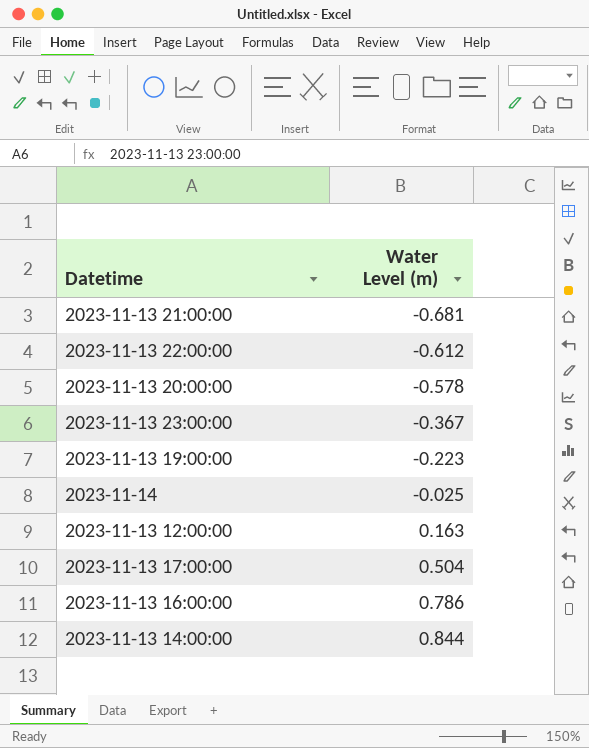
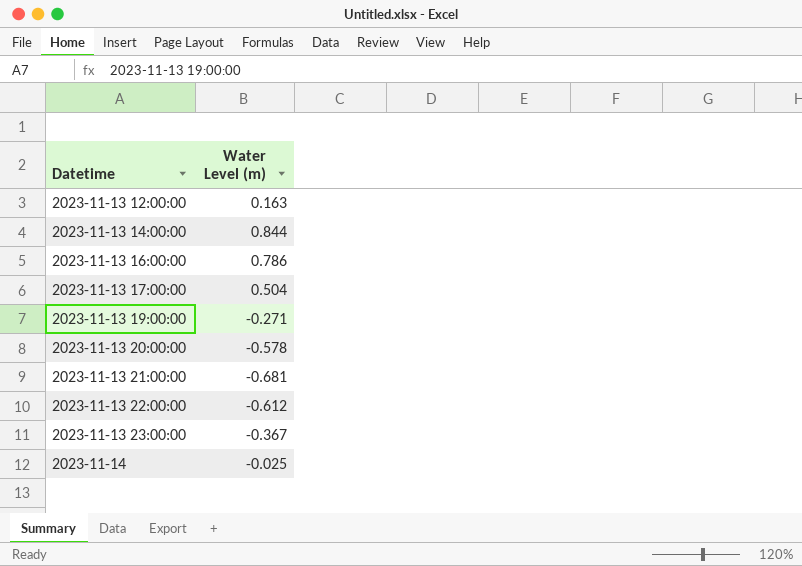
row order: Water Level (m) ascending -> Datetime ascending
2023-11-13 19:00:00 | Water Level (m): -0.223 -> -0.271

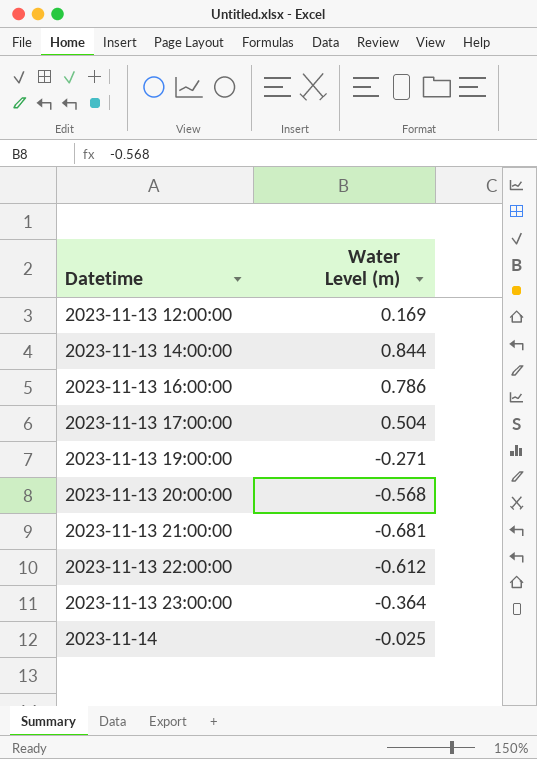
2023-11-13 12:00:00 | Water Level (m): 0.163 -> 0.169
2023-11-13 20:00:00 | Water Level (m): -0.578 -> -0.568
2023-11-13 23:00:00 | Water Level (m): -0.367 -> -0.364

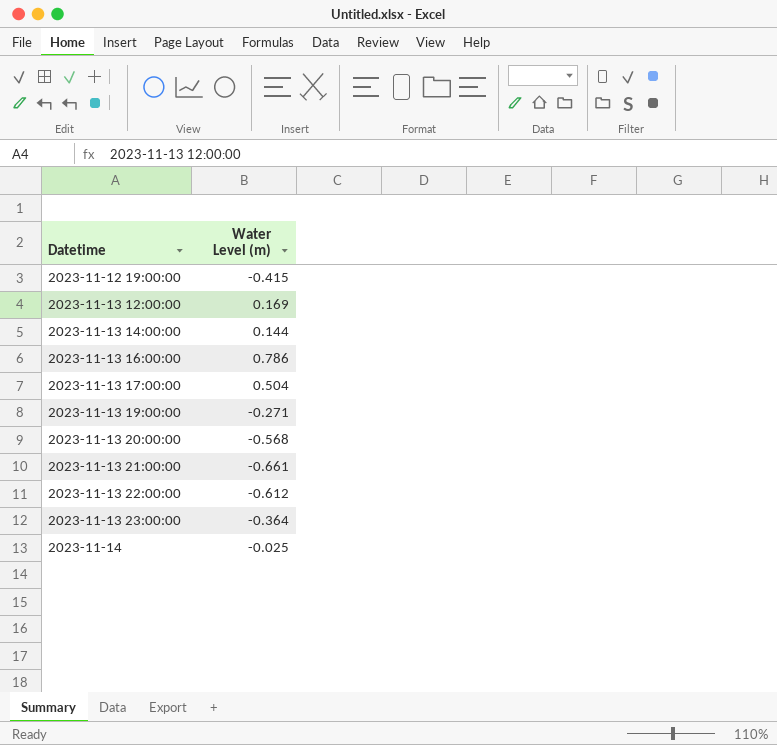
row 2023-11-12 19:00:00: none -> -0.415
2023-11-13 14:00:00 | Water Level (m): 0.844 -> 0.144
2023-11-13 21:00:00 | Water Level (m): -0.681 -> -0.661

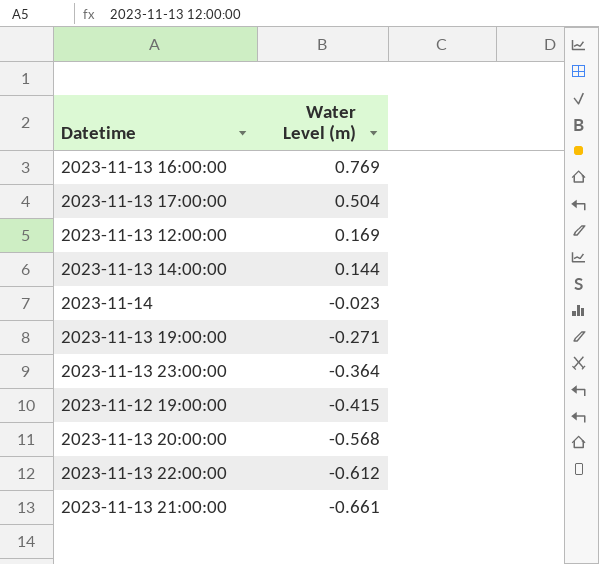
row order: Datetime ascending -> Water Level (m) descending
2023-11-13 16:00:00 | Water Level (m): 0.786 -> 0.769
2023-11-14 | Water Level (m): -0.025 -> -0.023

